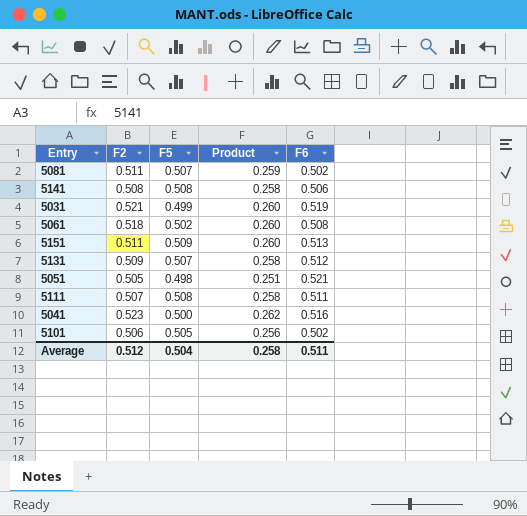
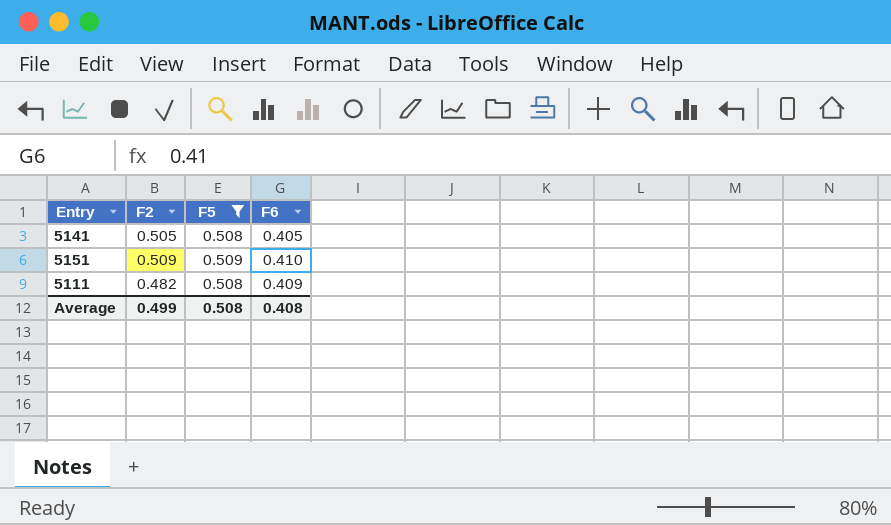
filter: none -> F5 >= 0.508
column Product | formula: [F2] * [F5] -> none
5141 | F2: 0.508 -> 0.505
5141 | F6: 0.506 -> 0.405
5151 | F2: 0.511 -> 0.509
5151 | F6: 0.513 -> 0.410
5111 | F2: 0.507 -> 0.482
5111 | F6: 0.511 -> 0.409
Average | F2: 0.512 -> 0.499
Average | F5: 0.504 -> 0.508
Average | F6: 0.511 -> 0.408

